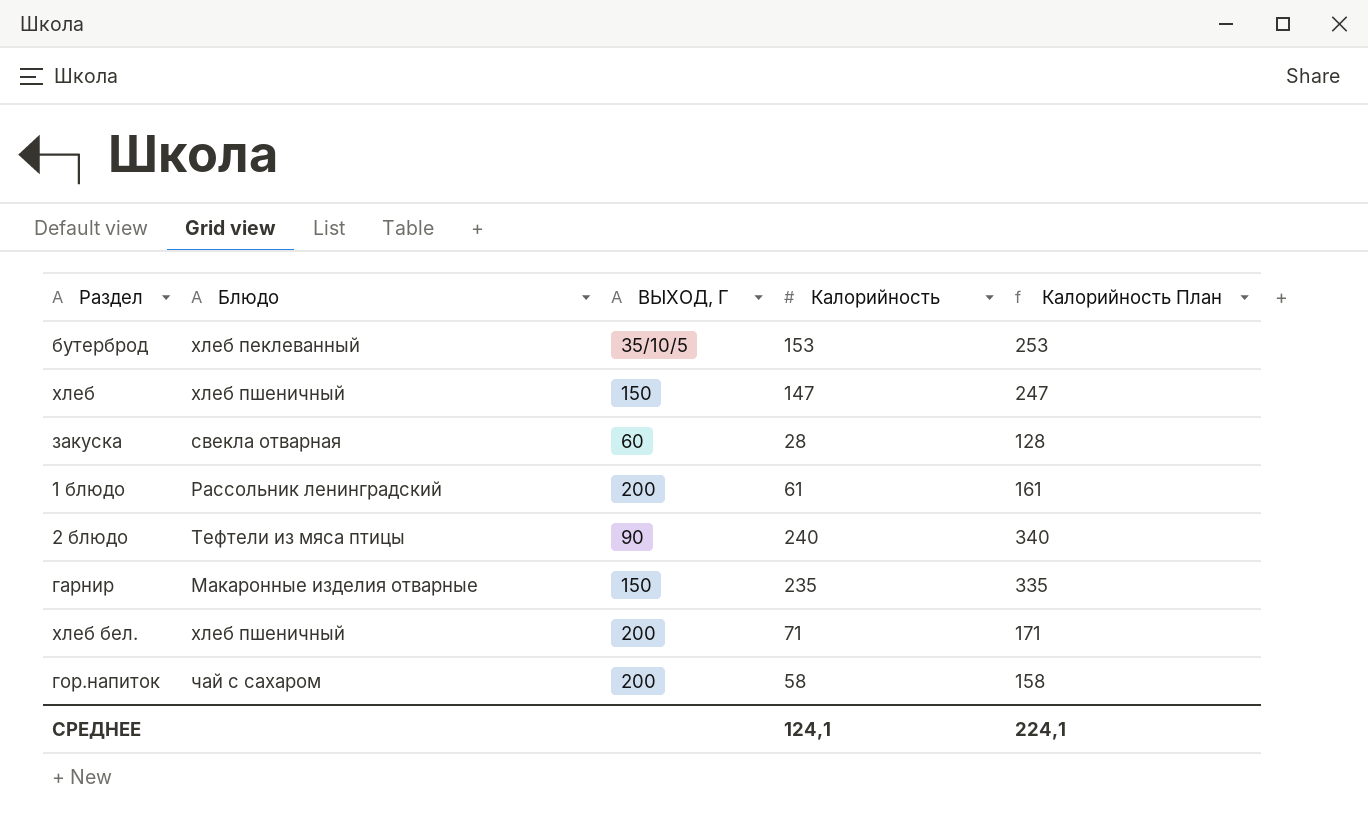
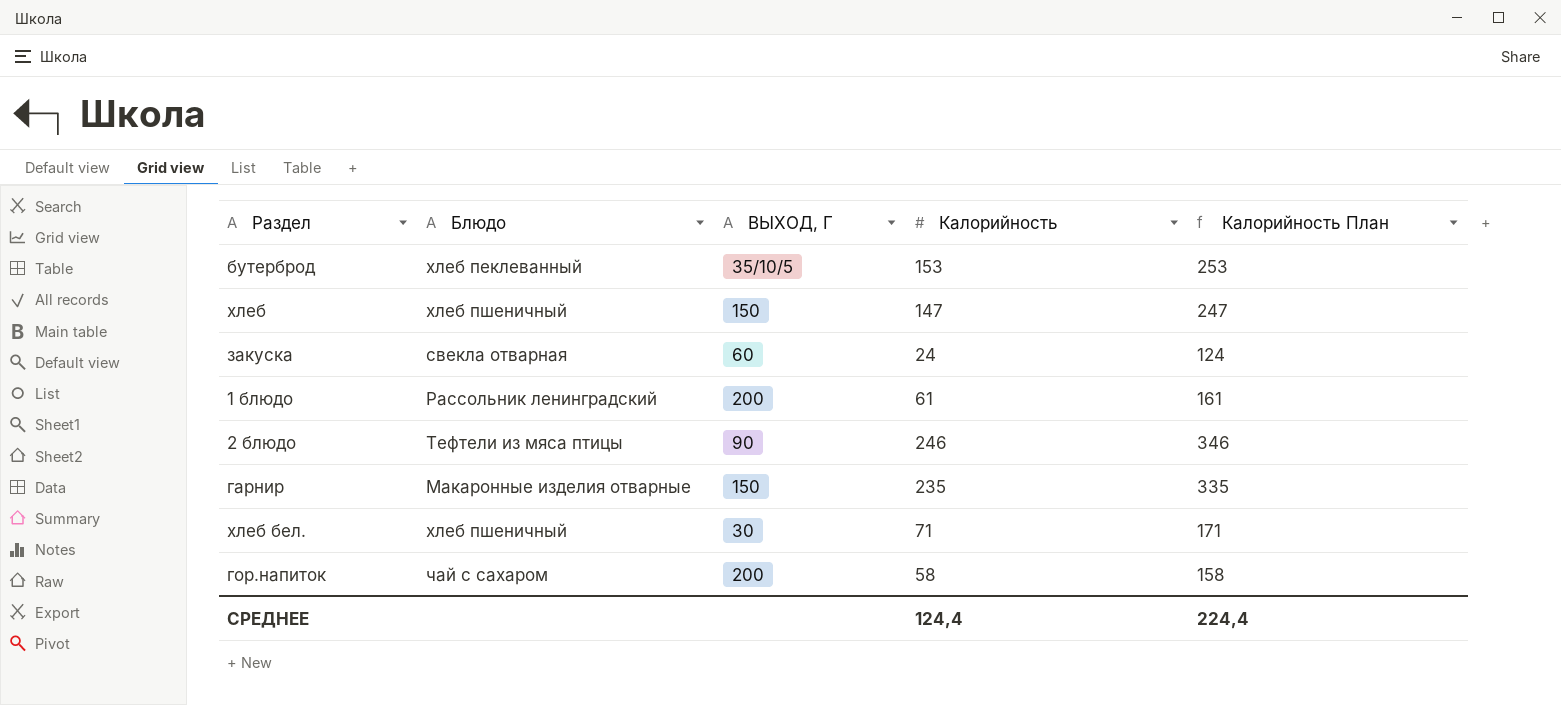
закуска | Калорийность: 28 -> 24
закуска | Калорийность План: 128 -> 124
2 блюдо | Калорийность: 240 -> 246
2 блюдо | Калорийность План: 340 -> 346
хлеб бел. | ВЫХОД, Г: 200 -> 30
СРЕДНЕЕ | Калорийность: 124,1 -> 124,4
СРЕДНЕЕ | Калорийность План: 224,1 -> 224,4

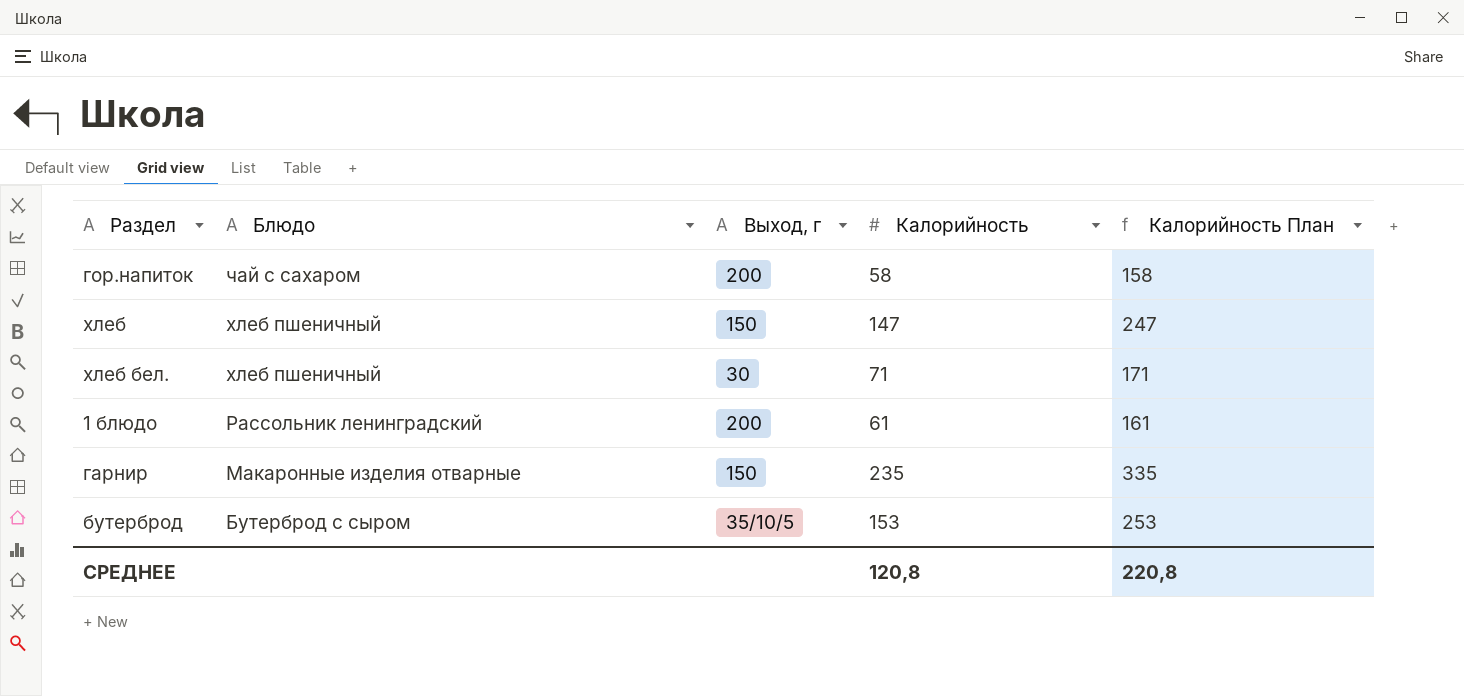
row order: none -> Блюдо descending
column name: ВЫХОД, Г -> Выход, г
row закуска: свекла отварная | 60 | 24 | 124 -> none
row 2 блюдо: Тефтели из мяса птицы | 90 | 246 | 346 -> none
бутерброд | Блюдо: хлеб пеклеванный -> Бутерброд с сыром
СРЕДНЕЕ | Калорийность: 124,4 -> 120,8
СРЕДНЕЕ | Калорийность План: 224,4 -> 220,8

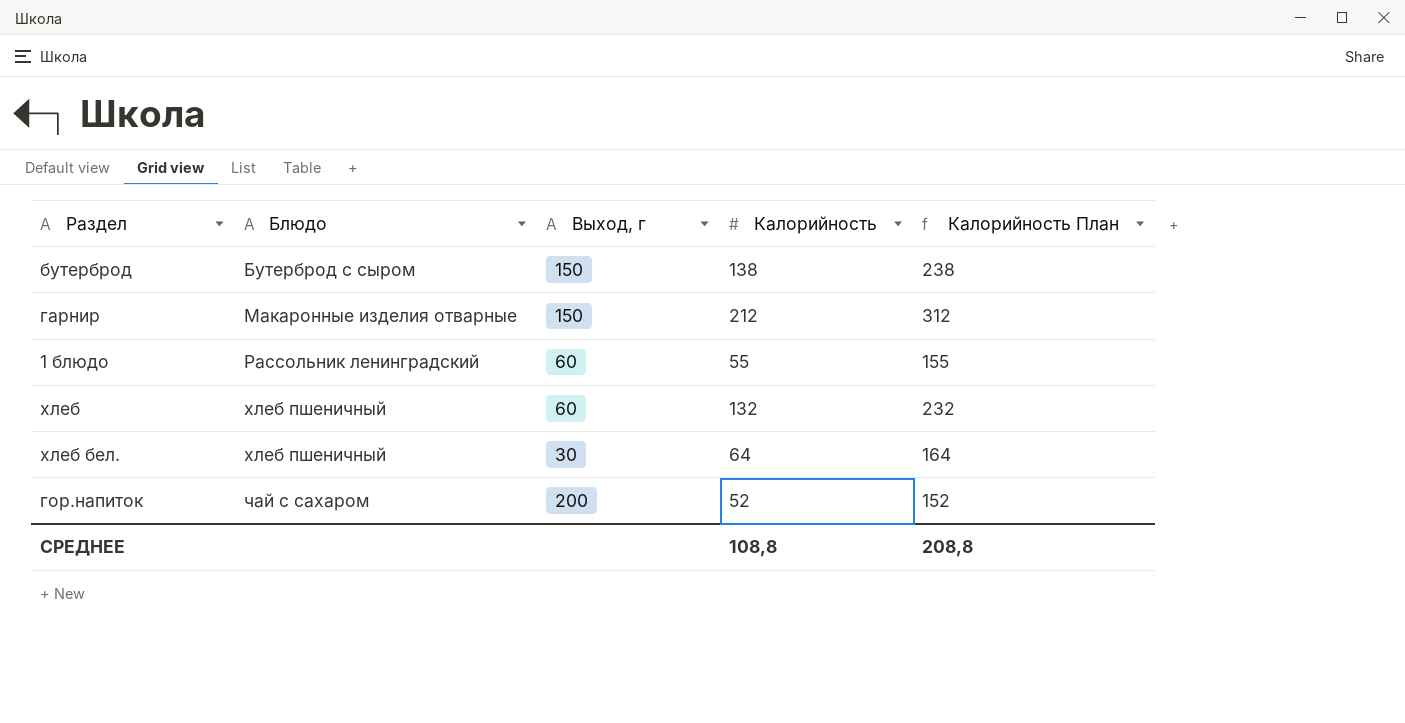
row order: Блюдо descending -> Блюдо ascending
бутерброд | Выход, г: 35/10/5 -> 150
бутерброд | Калорийность: 153 -> 138
бутерброд | Калорийность План: 253 -> 238
гарнир | Калорийность: 235 -> 212
гарнир | Калорийность План: 335 -> 312
1 блюдо | Выход, г: 200 -> 60
1 блюдо | Калорийность: 61 -> 55
1 блюдо | Калорийность План: 161 -> 155
хлеб | Выход, г: 150 -> 60
хлеб | Калорийность: 147 -> 132
хлеб | Калорийность План: 247 -> 232
хлеб бел. | Калорийность: 71 -> 64
хлеб бел. | Калорийность План: 171 -> 164
гор.напиток | Калорийность: 58 -> 52
гор.напиток | Калорийность План: 158 -> 152
СРЕДНЕЕ | Калорийность: 120,8 -> 108,8
СРЕДНЕЕ | Калорийность План: 220,8 -> 208,8

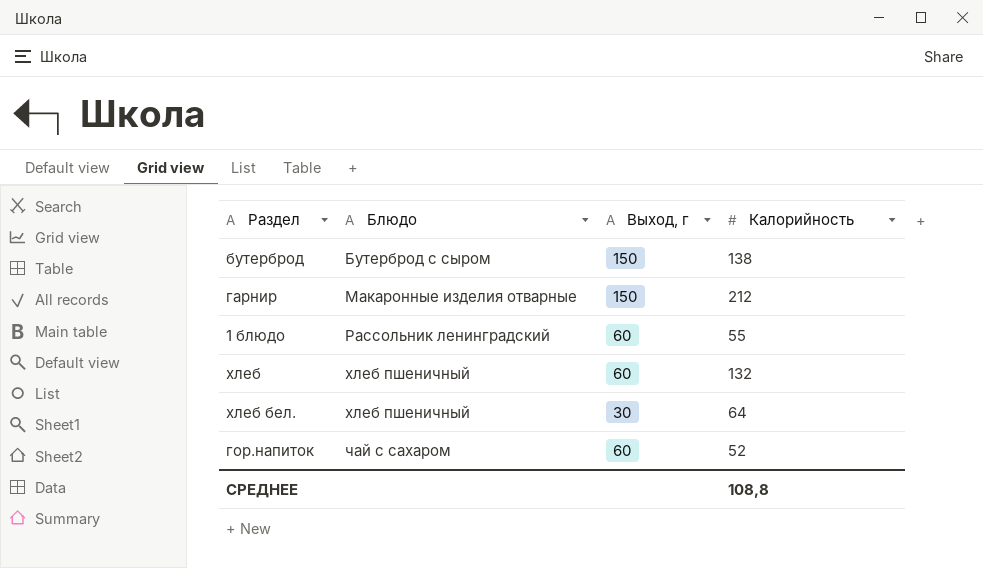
column Калорийность План | formula: [Калорийность] + 100 -> none
гор.напиток | Выход, г: 200 -> 60

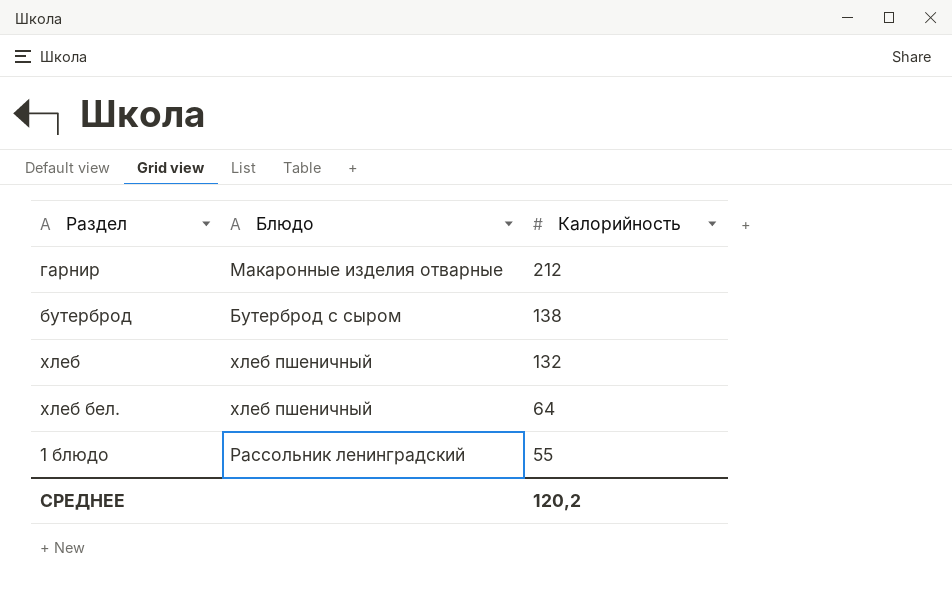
row order: Блюдо ascending -> Калорийность descending
column Выход, г | position: 3 -> none
row гор.напиток: чай с сахаром | 60 | 52 -> none
СРЕДНЕЕ | Калорийность: 108,8 -> 120,2

